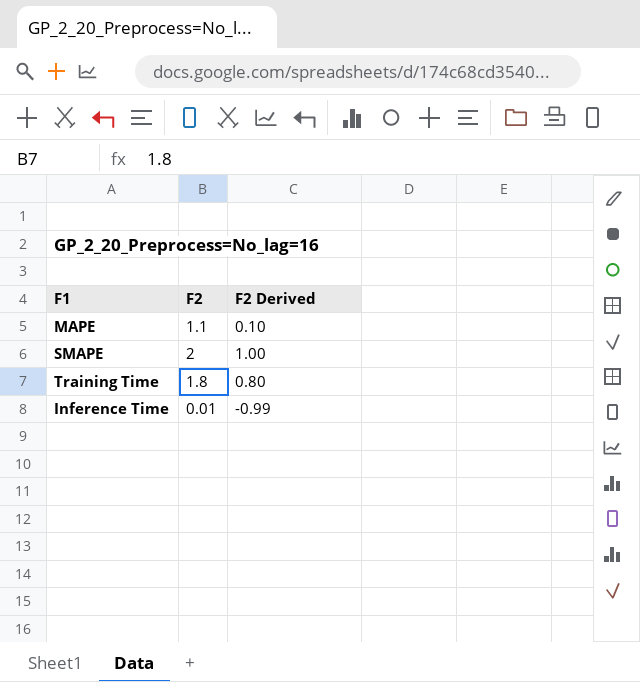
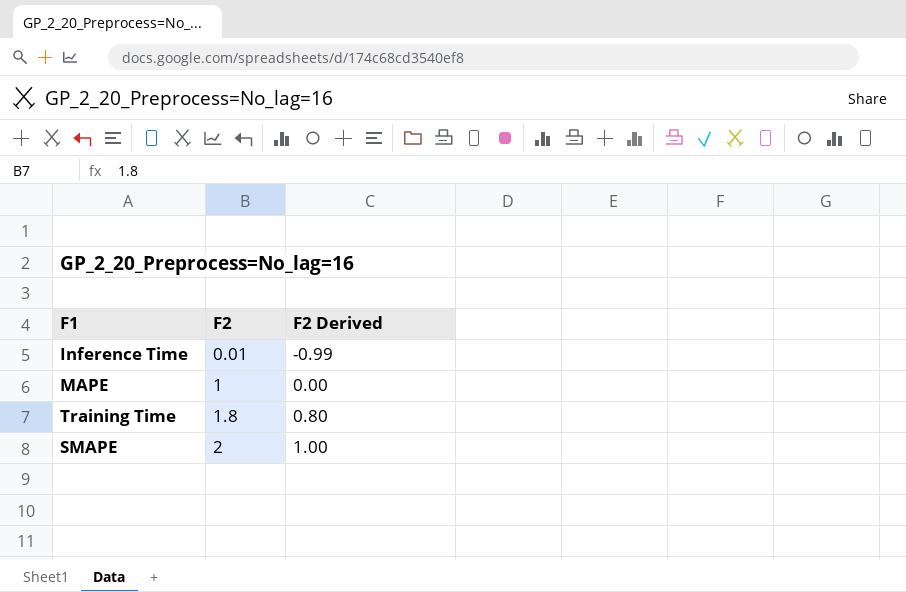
row order: none -> F2 ascending
MAPE | F2: 1.1 -> 1
MAPE | F2 Derived: 0.10 -> 0.00

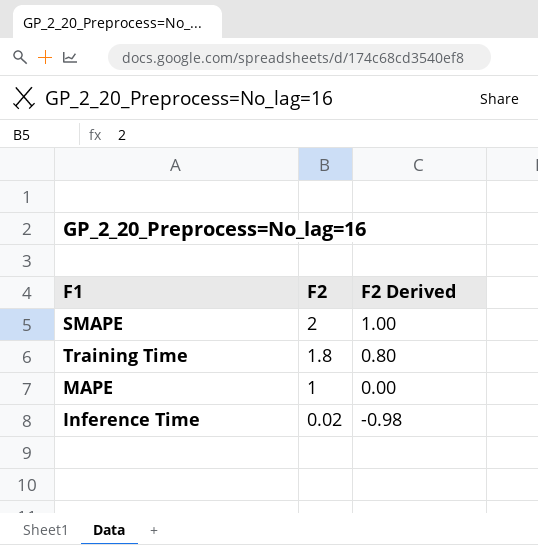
row order: F2 ascending -> F2 descending
Inference Time | F2: 0.01 -> 0.02
Inference Time | F2 Derived: -0.99 -> -0.98

